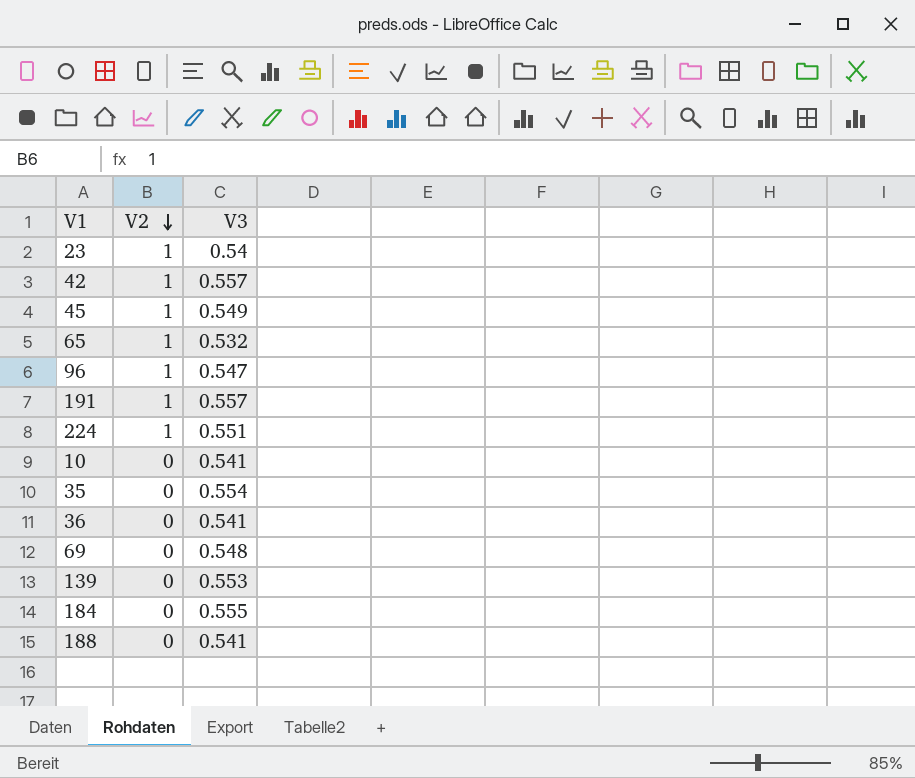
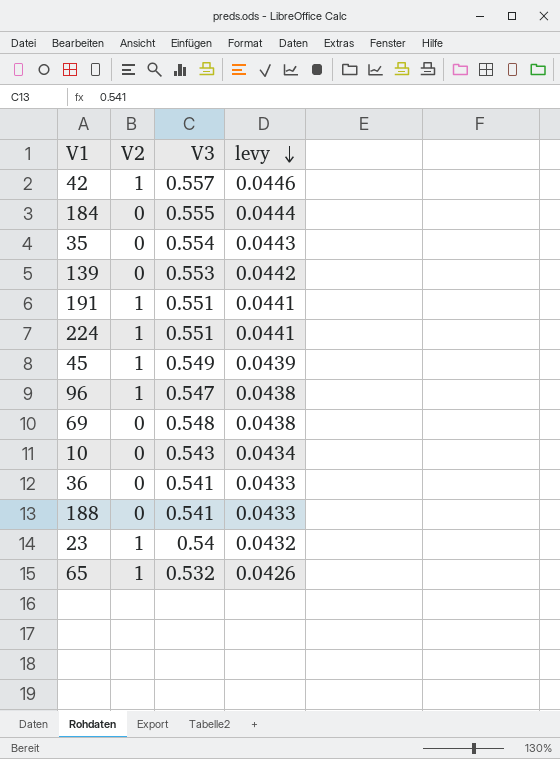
row order: V2 descending -> levy descending
column levy | formula: none -> [V3] * 0.08
191 | V3: 0.557 -> 0.551
10 | V3: 0.541 -> 0.543

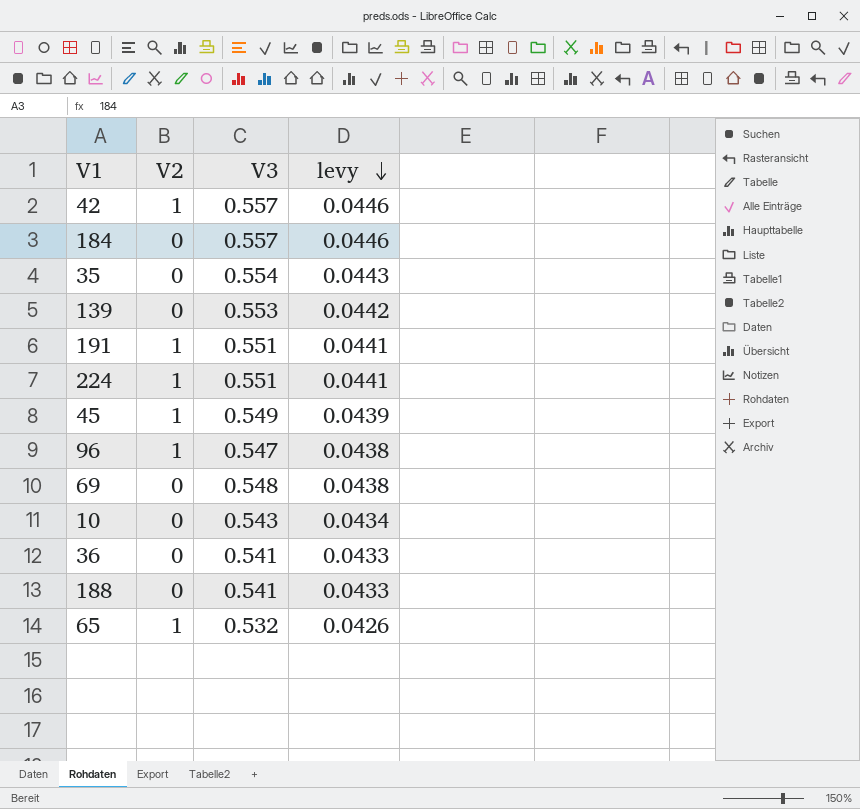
row 23: 1 | 0.54 | 0.0432 -> none
184 | V3: 0.555 -> 0.557
184 | levy: 0.0444 -> 0.0446

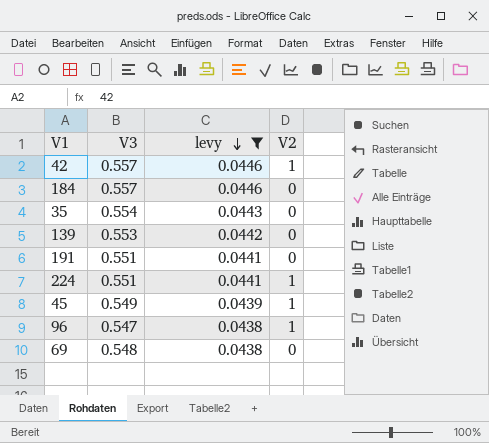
filter: none -> levy >= 0.0438
column V2 | position: 2 -> 4
191 | V2: 1 -> 0

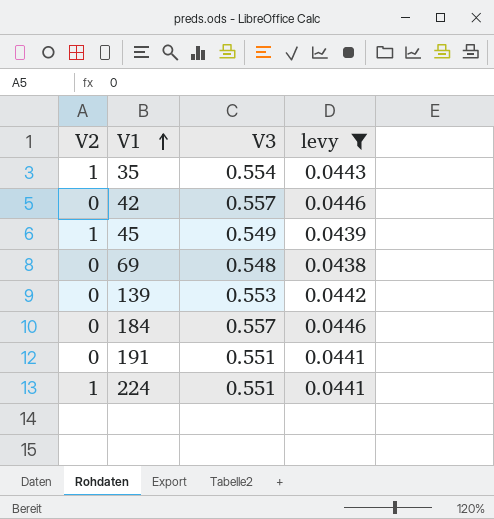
row order: levy descending -> V1 ascending
column V2 | position: 4 -> 1
row 96: 0.547 | 0.0438 | 1 -> none
35 | V2: 0 -> 1
42 | V2: 1 -> 0

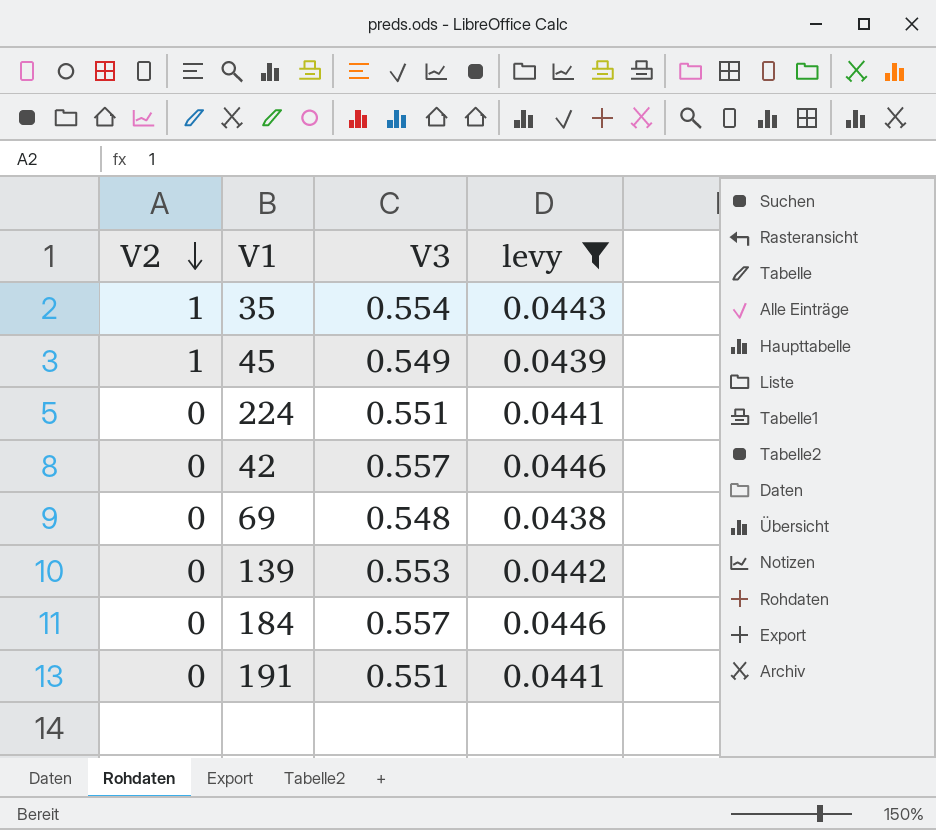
row order: V1 ascending -> V2 descending
224 | V2: 1 -> 0

